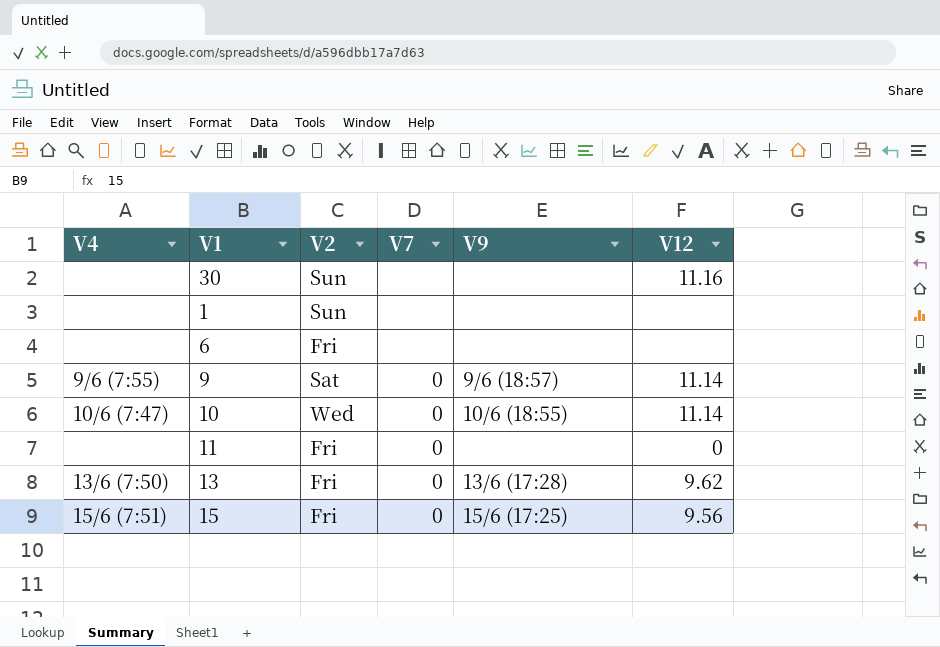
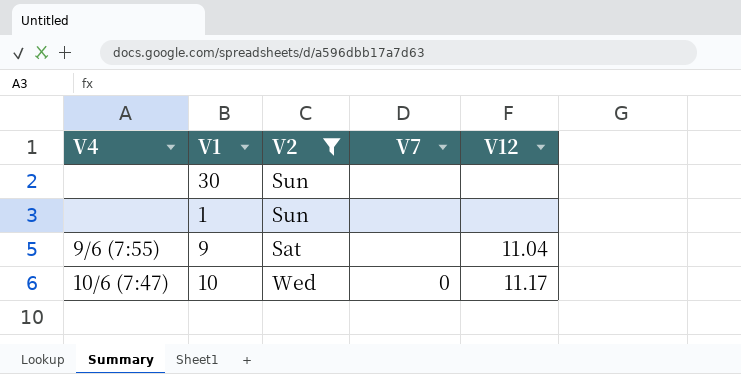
filter: none -> V2 != Fri
column V9 | position: 5 -> none
30 | V12: 11.16 -> none
9 | V7: 0 -> none
9 | V12: 11.14 -> 11.04
10 | V12: 11.14 -> 11.17

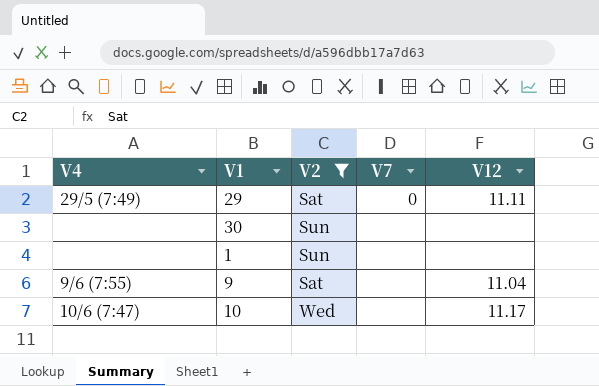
row 29: none -> 29/5 (7:49) | Sat | 0 | 11.11
10 | V7: 0 -> none

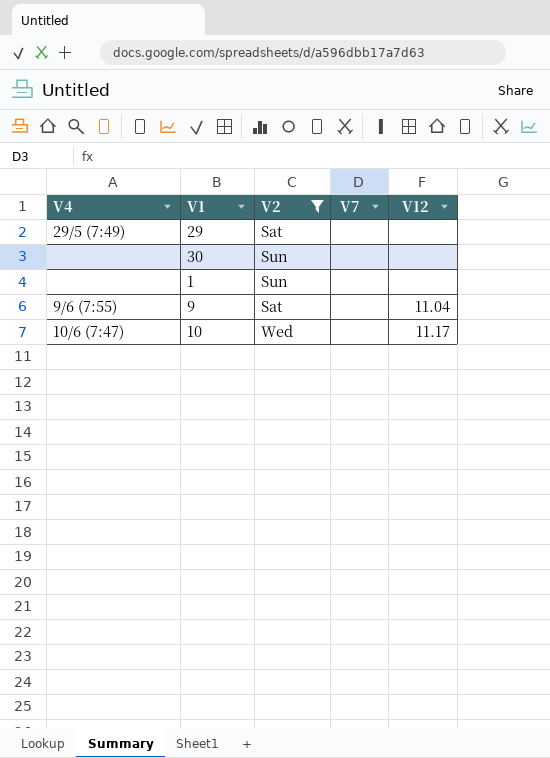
29 | V7: 0 -> none
29 | V12: 11.11 -> none

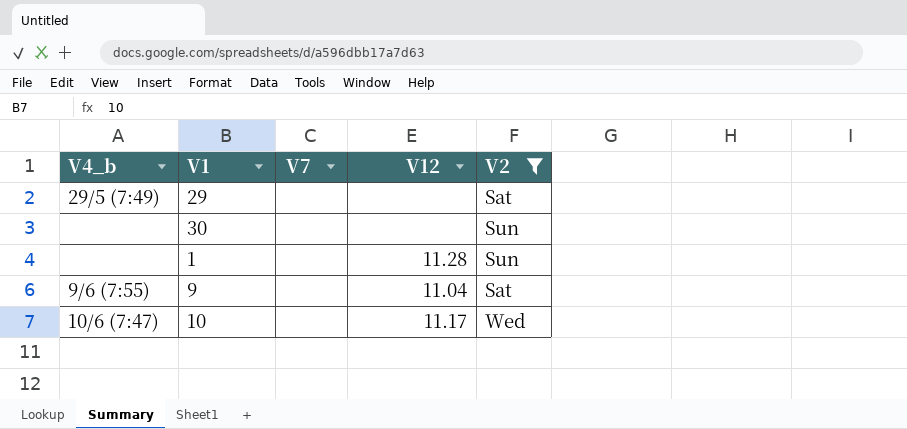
column name: V4 -> V4_b
column V2 | position: 3 -> 5
1 | V12: none -> 11.28

